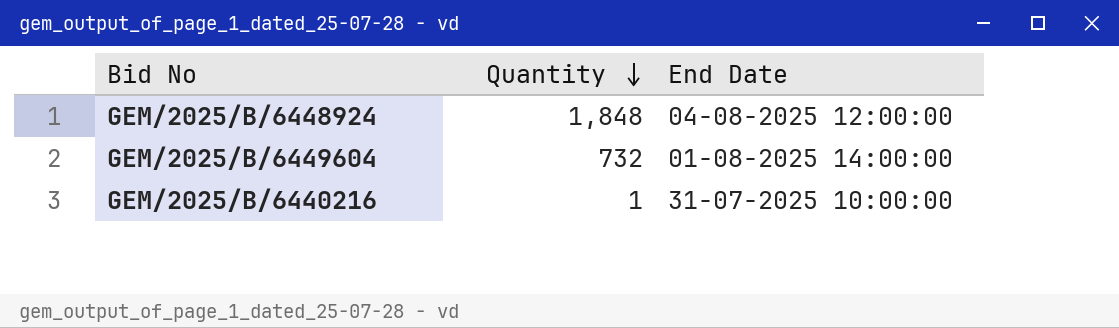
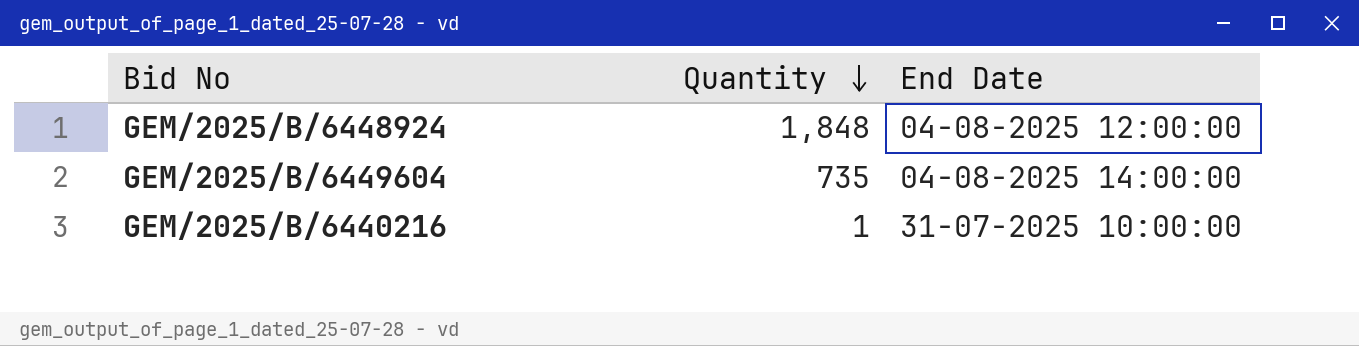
GEM/2025/B/6449604 | Quantity: 732 -> 735
GEM/2025/B/6449604 | End Date: 01-08-2025 14:00:00 -> 04-08-2025 14:00:00

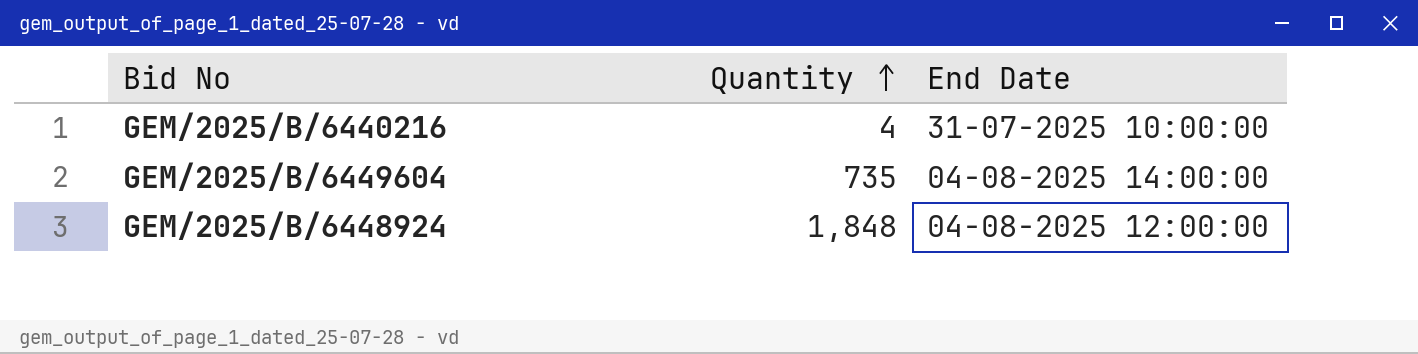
row order: Quantity descending -> Quantity ascending
GEM/2025/B/6440216 | Quantity: 1 -> 4

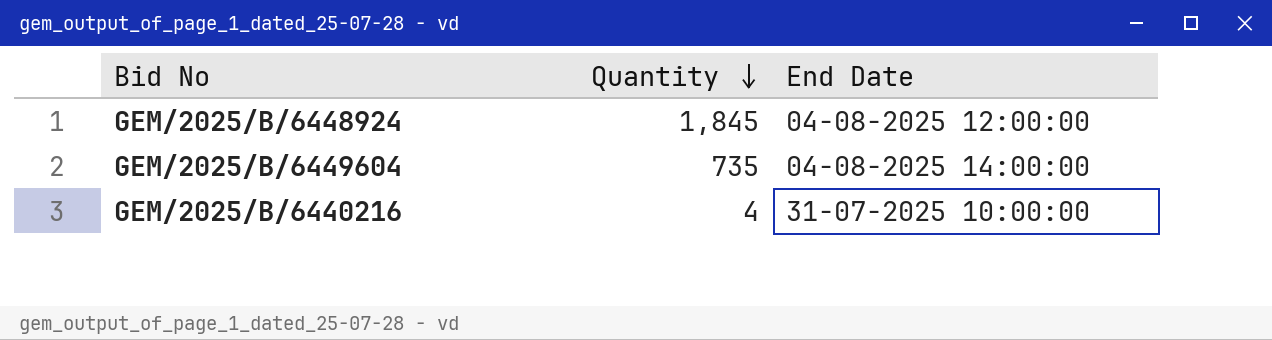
row order: Quantity ascending -> Quantity descending
GEM/2025/B/6448924 | Quantity: 1,848 -> 1,845

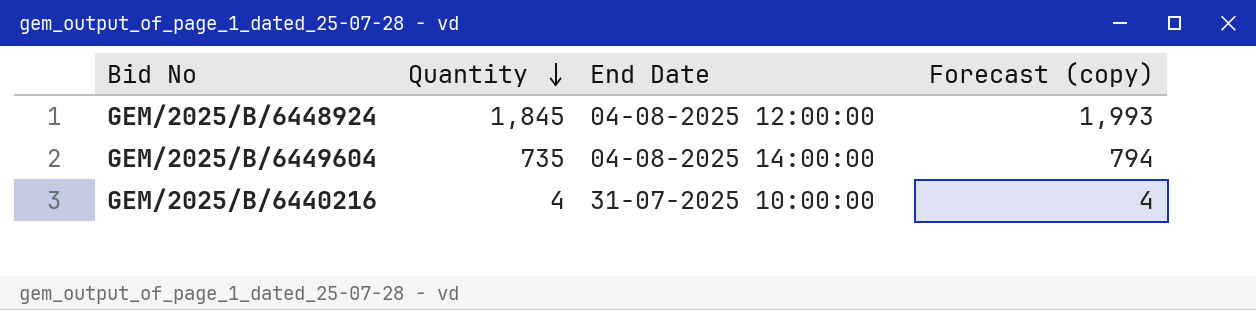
column Forecast (copy) | formula: none -> [Quantity] * 1.08

